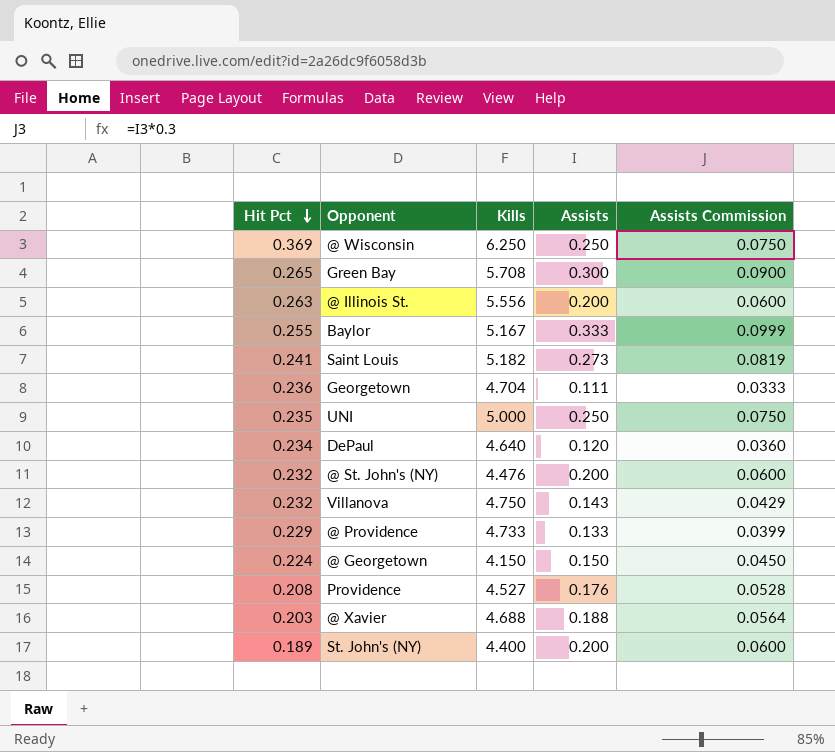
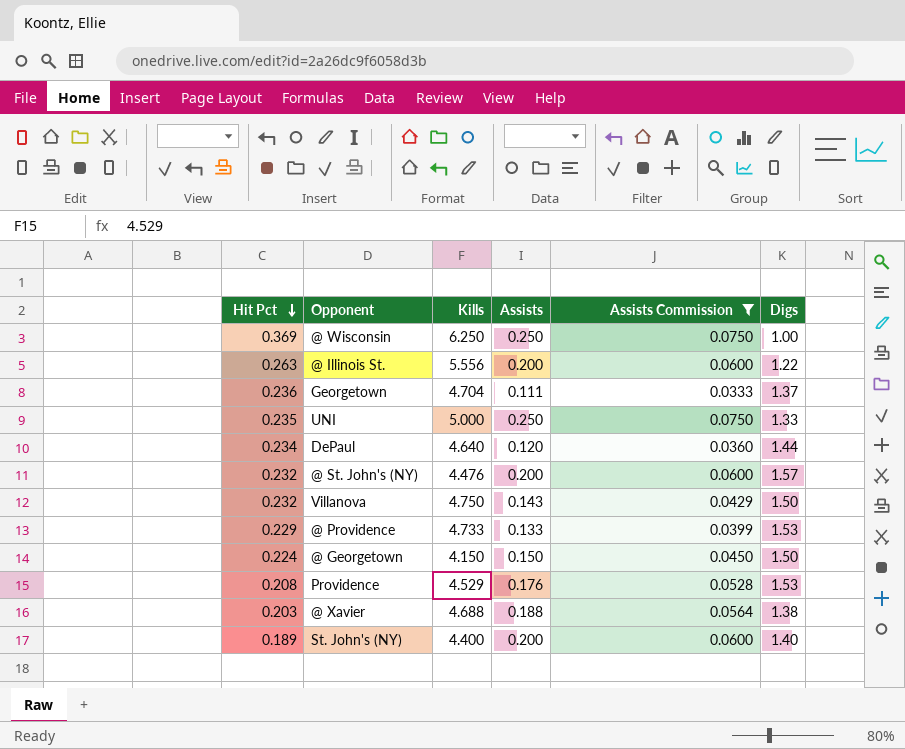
filter: none -> Assists Commission <= 0.0750
column Digs | position: none -> 6
Providence | Kills: 4.527 -> 4.529

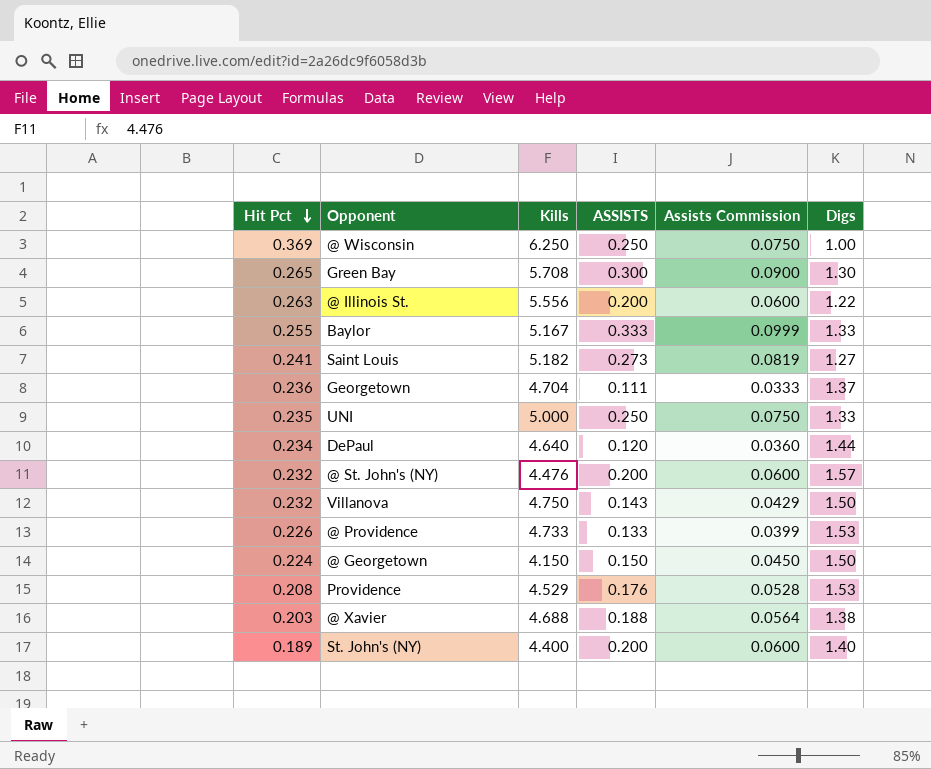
filter: Assists Commission <= 0.0750 -> none
column name: Assists -> ASSISTS
@ Providence | Hit Pct: 0.229 -> 0.226

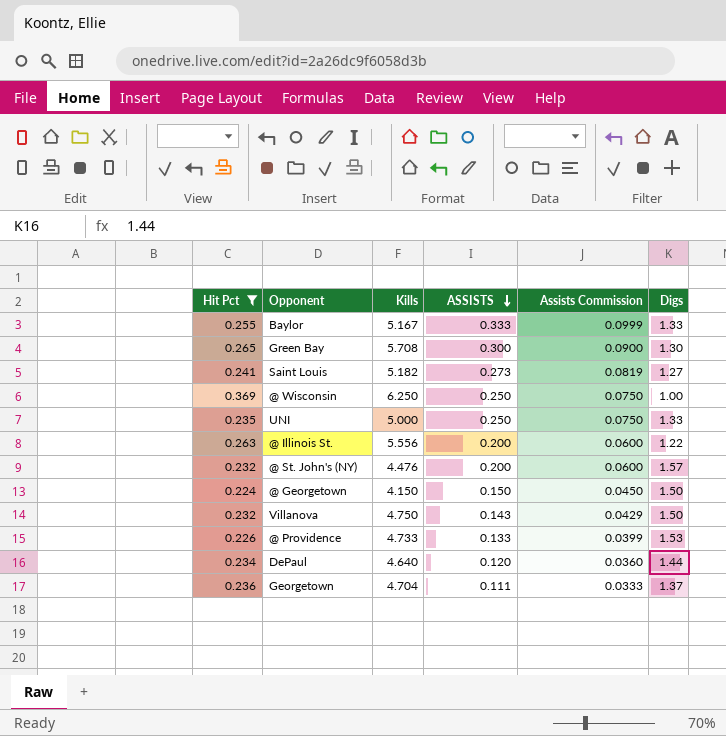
filter: none -> Hit Pct >= 0.224
row order: Hit Pct descending -> ASSISTS descending

